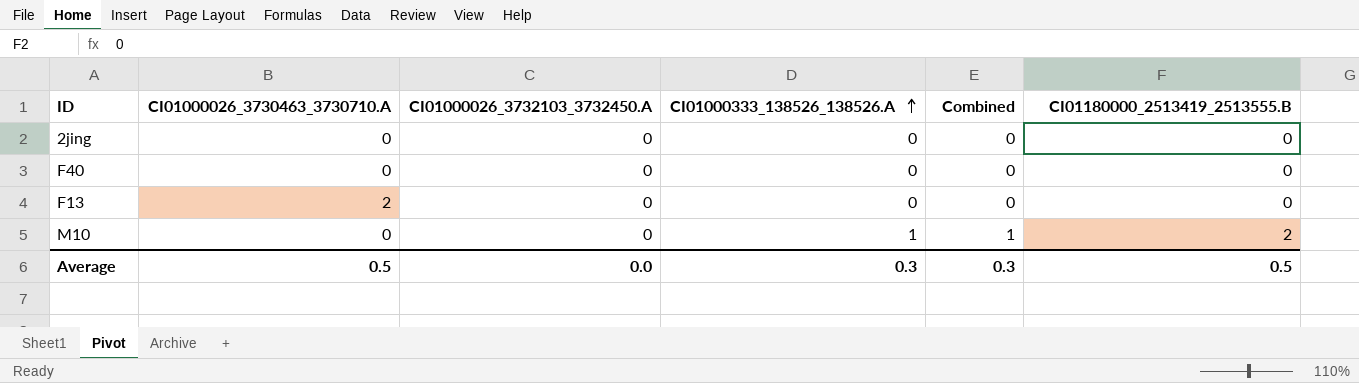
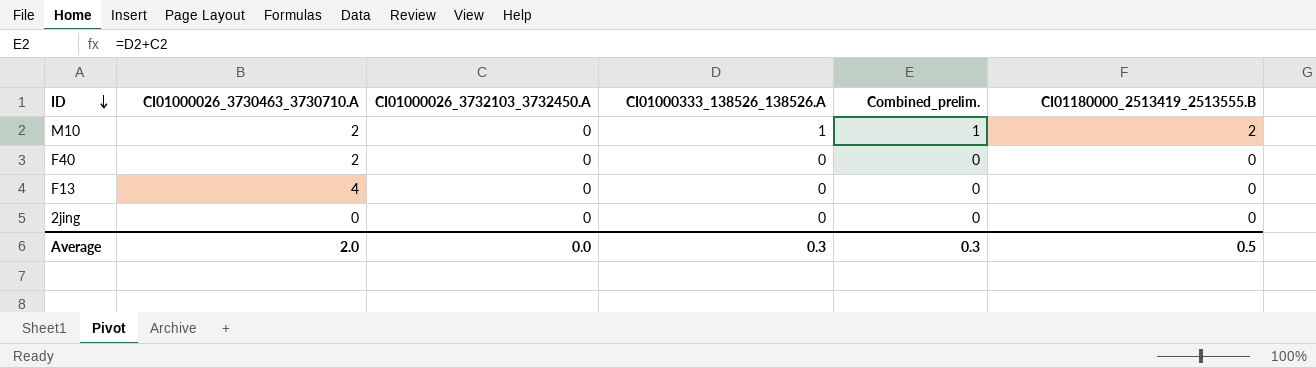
row order: CI01000333_138526_138526.A ascending -> ID descending
column name: Combined -> Combined_prelim.
M10 | CI01000026_3730463_3730710.A: 0 -> 2
F40 | CI01000026_3730463_3730710.A: 0 -> 2
F13 | CI01000026_3730463_3730710.A: 2 -> 4
Average | CI01000026_3730463_3730710.A: 0.5 -> 2.0

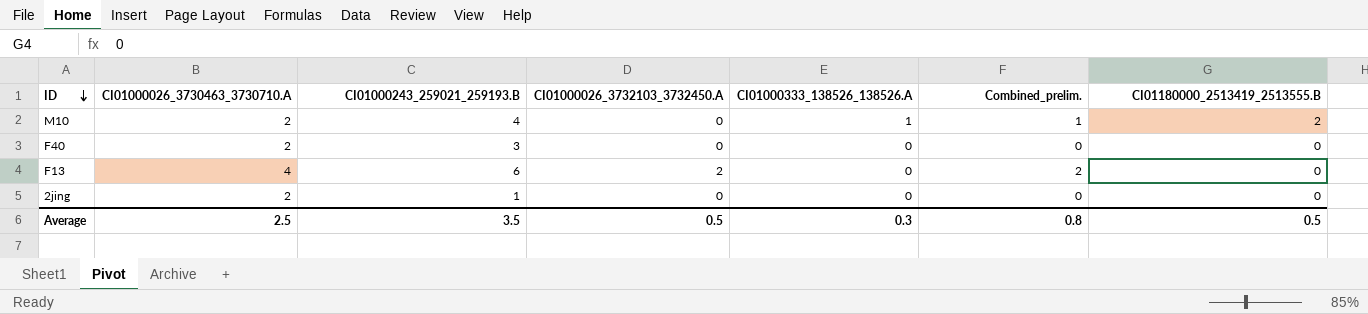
column CI01000243_259021_259193.B | position: none -> 3
F13 | CI01000026_3732103_3732450.A: 0 -> 2
F13 | Combined_prelim.: 0 -> 2
2jing | CI01000026_3730463_3730710.A: 0 -> 2
Average | CI01000026_3730463_3730710.A: 2.0 -> 2.5
Average | CI01000026_3732103_3732450.A: 0.0 -> 0.5
Average | Combined_prelim.: 0.3 -> 0.8

